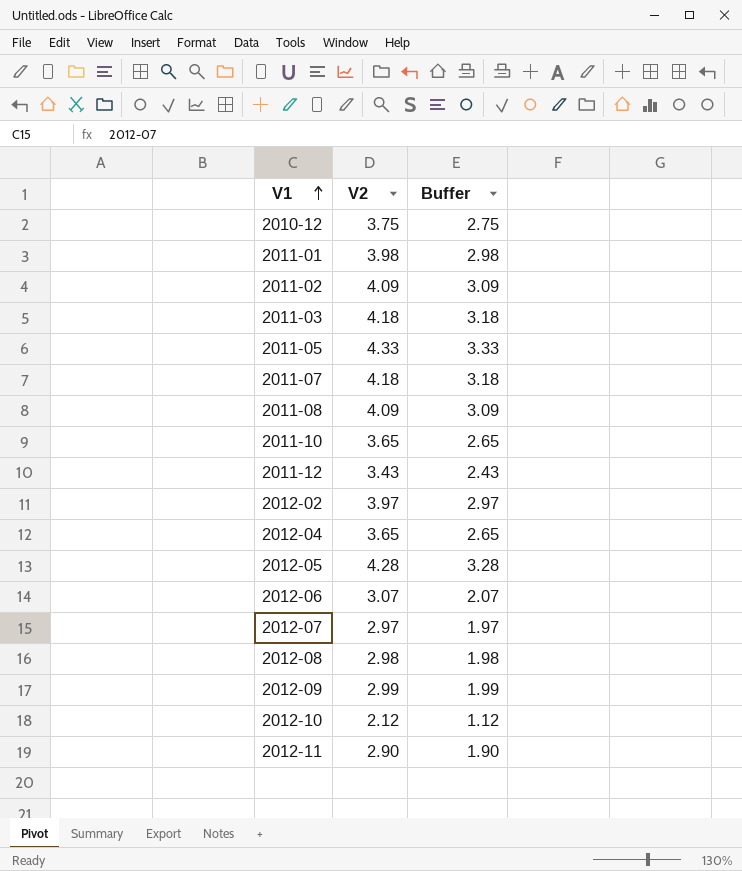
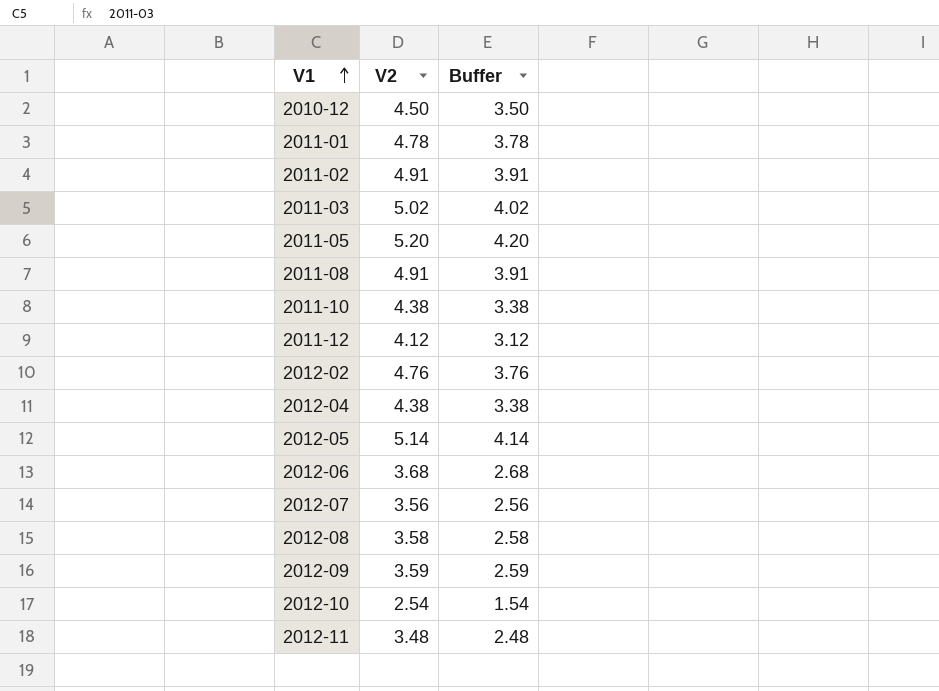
row 2011-07: 4.18 | 3.18 -> none
2010-12 | V2: 3.75 -> 4.50
2010-12 | Buffer: 2.75 -> 3.50
2011-01 | V2: 3.98 -> 4.78
2011-01 | Buffer: 2.98 -> 3.78
2011-02 | V2: 4.09 -> 4.91
2011-02 | Buffer: 3.09 -> 3.91
2011-03 | V2: 4.18 -> 5.02
2011-03 | Buffer: 3.18 -> 4.02
2011-05 | V2: 4.33 -> 5.20
2011-05 | Buffer: 3.33 -> 4.20
2011-08 | V2: 4.09 -> 4.91
2011-08 | Buffer: 3.09 -> 3.91
2011-10 | V2: 3.65 -> 4.38
2011-10 | Buffer: 2.65 -> 3.38
2011-12 | V2: 3.43 -> 4.12
2011-12 | Buffer: 2.43 -> 3.12
2012-02 | V2: 3.97 -> 4.76
2012-02 | Buffer: 2.97 -> 3.76
2012-04 | V2: 3.65 -> 4.38
2012-04 | Buffer: 2.65 -> 3.38
2012-05 | V2: 4.28 -> 5.14
2012-05 | Buffer: 3.28 -> 4.14
2012-06 | V2: 3.07 -> 3.68
2012-06 | Buffer: 2.07 -> 2.68
2012-07 | V2: 2.97 -> 3.56
2012-07 | Buffer: 1.97 -> 2.56
2012-08 | V2: 2.98 -> 3.58
2012-08 | Buffer: 1.98 -> 2.58
2012-09 | V2: 2.99 -> 3.59
2012-09 | Buffer: 1.99 -> 2.59
2012-10 | V2: 2.12 -> 2.54
2012-10 | Buffer: 1.12 -> 1.54
2012-11 | V2: 2.90 -> 3.48
2012-11 | Buffer: 1.90 -> 2.48

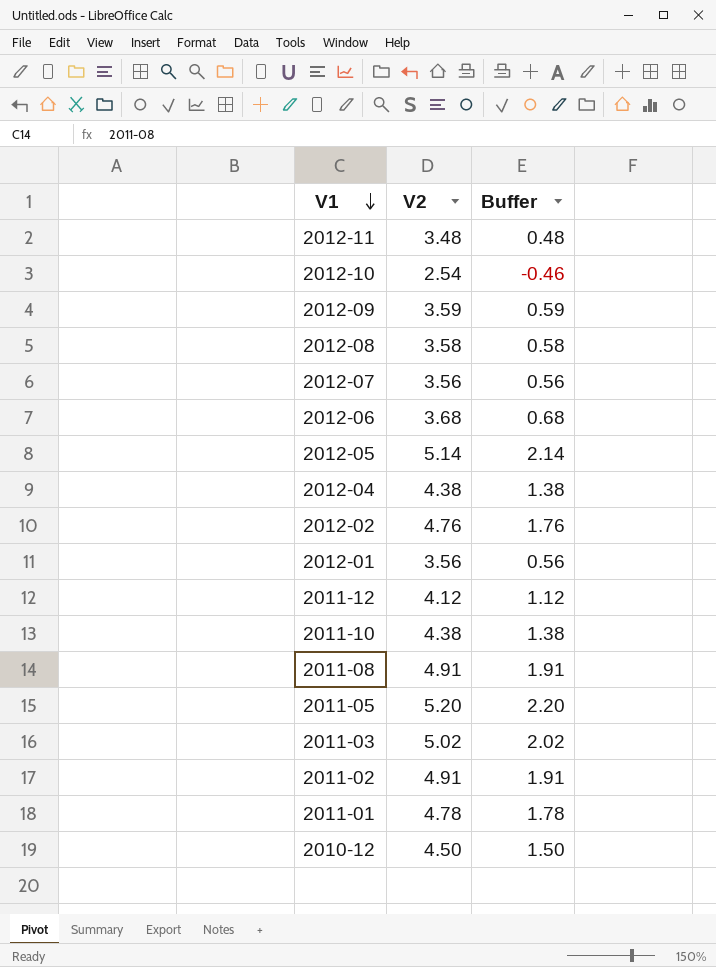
row order: V1 ascending -> V1 descending
column Buffer | formula: [V2] - 1 -> [V2] - 3
row 2012-01: none -> 3.56 | 0.56

